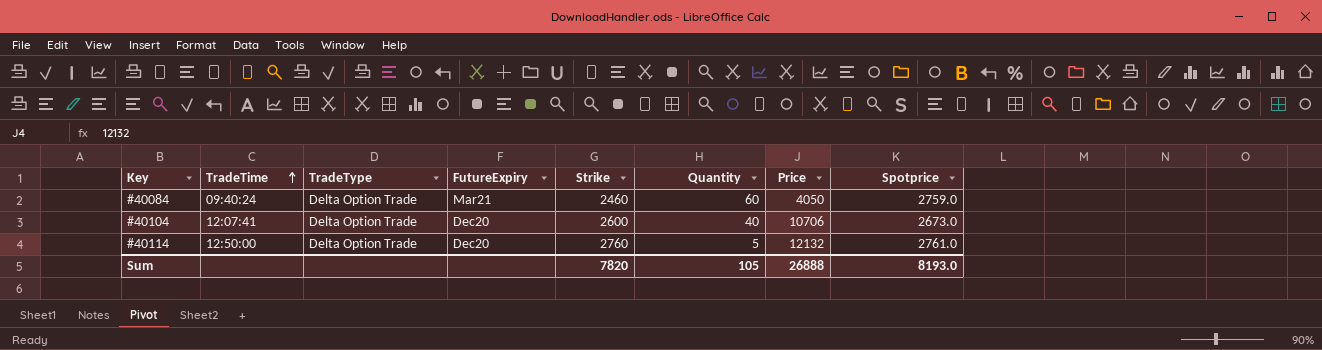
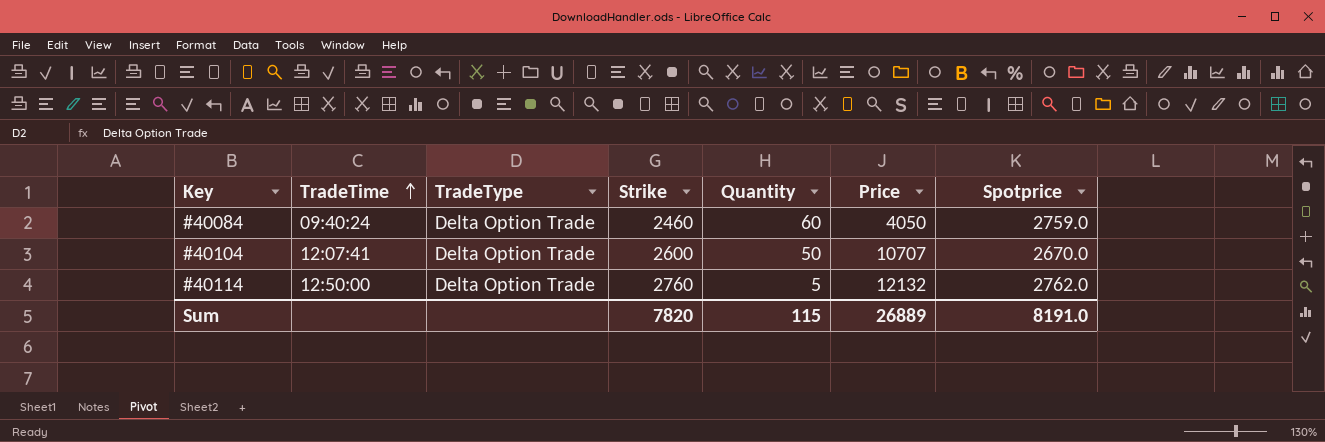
column FutureExpiry | position: 4 -> none
#40104 | Quantity: 40 -> 50
#40104 | Price: 10706 -> 10707
#40104 | Spotprice: 2673.0 -> 2670.0
#40114 | Spotprice: 2761.0 -> 2762.0
Sum | Quantity: 105 -> 115
Sum | Price: 26888 -> 26889
Sum | Spotprice: 8193.0 -> 8191.0

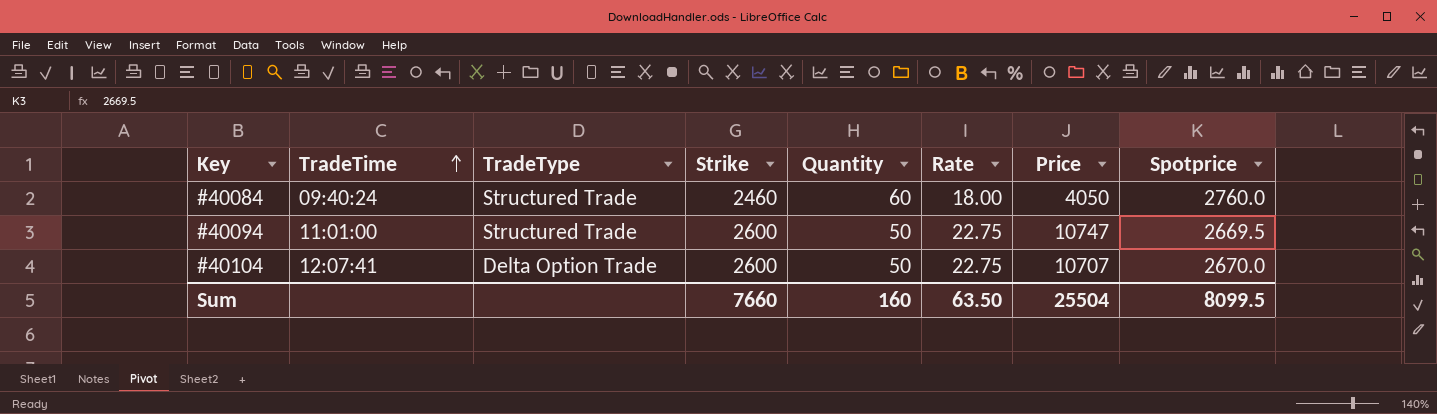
column Rate | position: none -> 6
row #40114: 12:50:00 | Delta Option Trade | 2760 | 5 | 12132 | 2762.0 -> none
#40084 | TradeType: Delta Option Trade -> Structured Trade
#40084 | Spotprice: 2759.0 -> 2760.0
row #40094: none -> 11:01:00 | Structured Trade | 2600 | 50 | 22.75 | 10747 | 2669.5
Sum | Strike: 7820 -> 7660
Sum | Quantity: 115 -> 160
Sum | Price: 26889 -> 25504
Sum | Spotprice: 8191.0 -> 8099.5

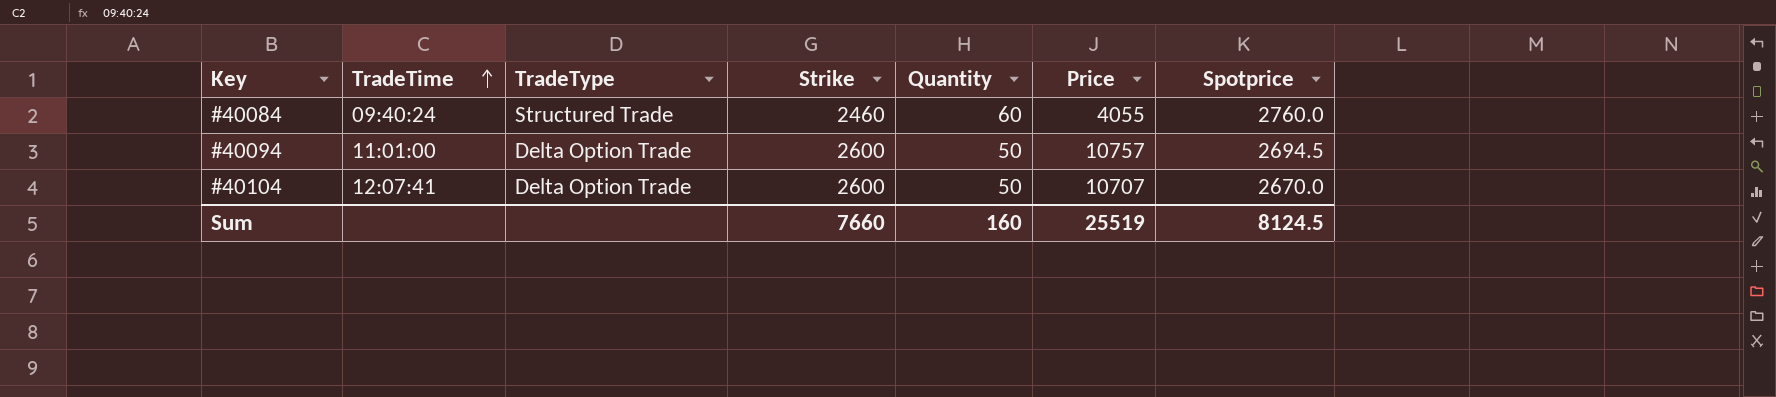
column Rate | position: 6 -> none
#40084 | Price: 4050 -> 4055
#40094 | TradeType: Structured Trade -> Delta Option Trade
#40094 | Price: 10747 -> 10757
#40094 | Spotprice: 2669.5 -> 2694.5
Sum | Price: 25504 -> 25519
Sum | Spotprice: 8099.5 -> 8124.5

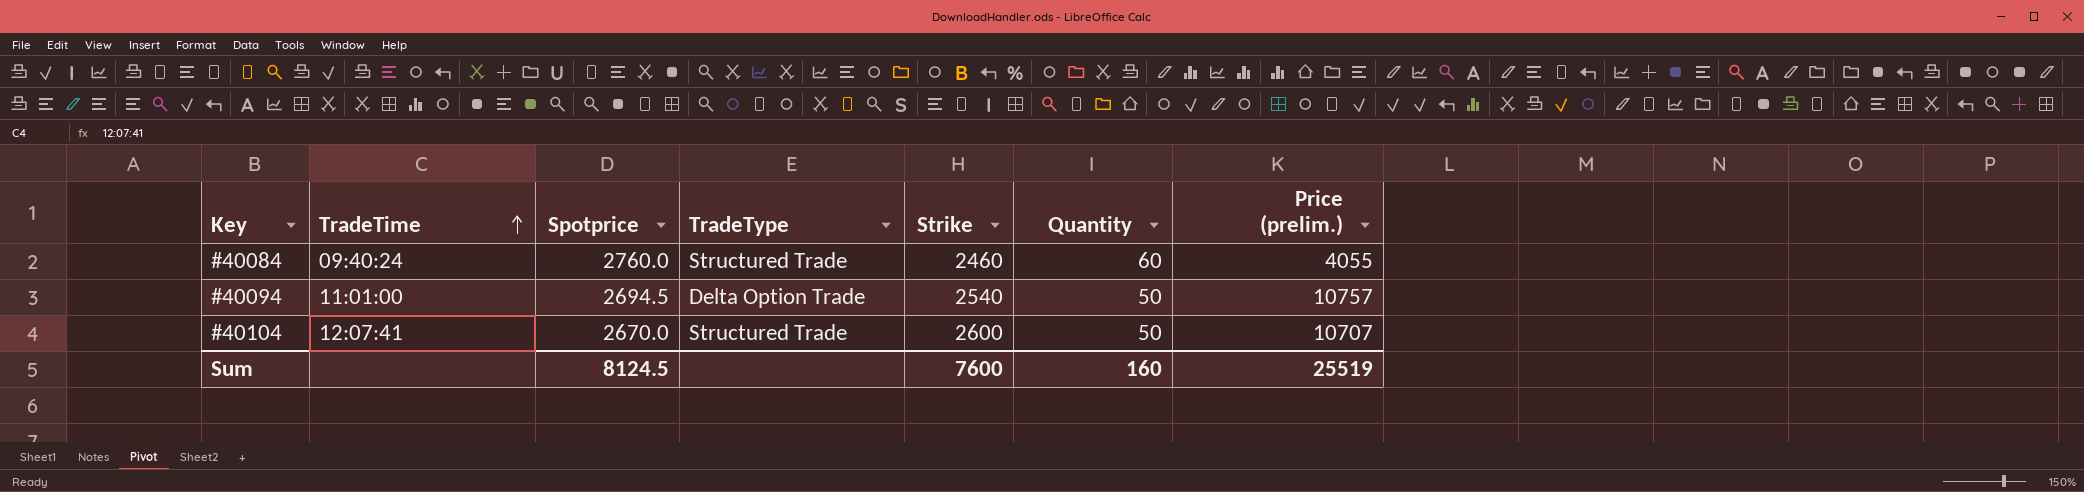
column Spotprice | position: 7 -> 3
column name: Price -> Price (prelim.)
#40094 | Strike: 2600 -> 2540
#40104 | TradeType: Delta Option Trade -> Structured Trade
Sum | Strike: 7660 -> 7600

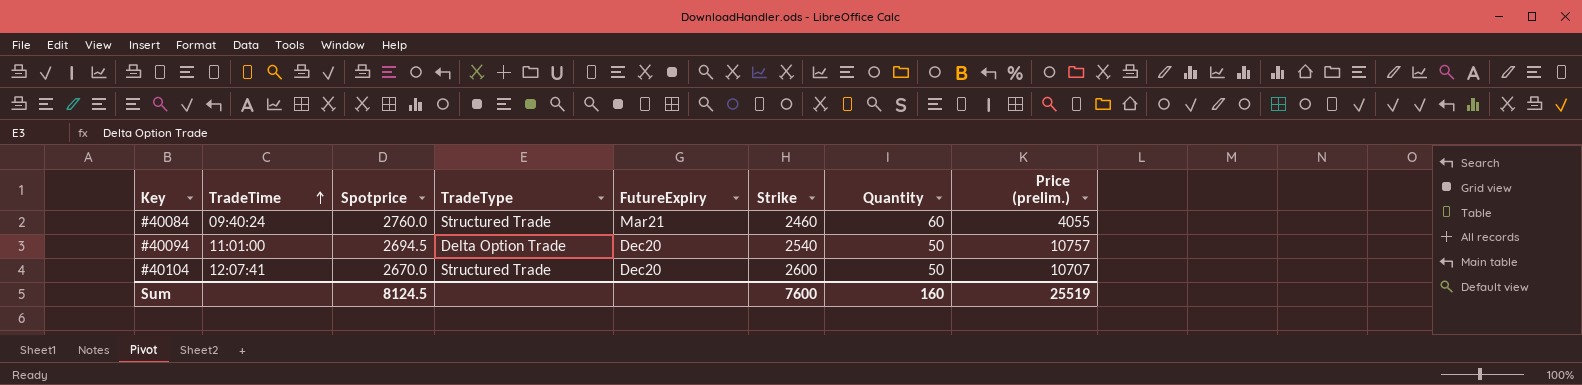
column FutureExpiry | position: none -> 5

